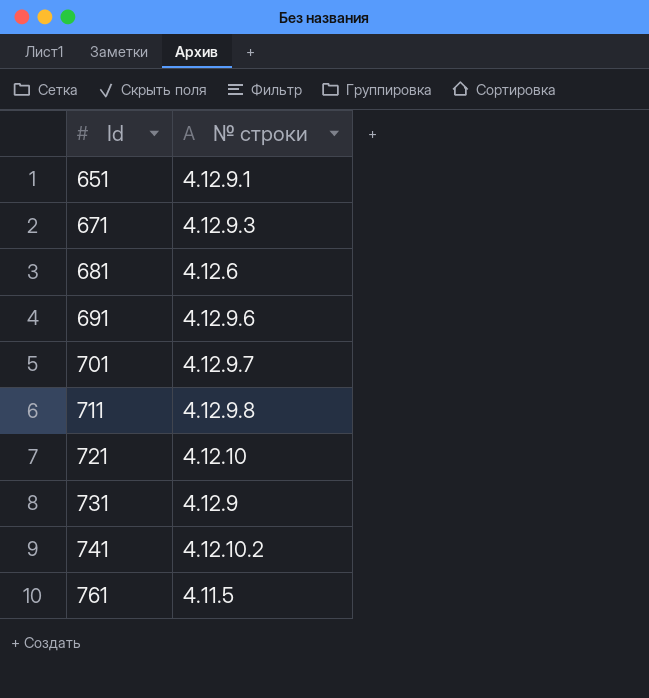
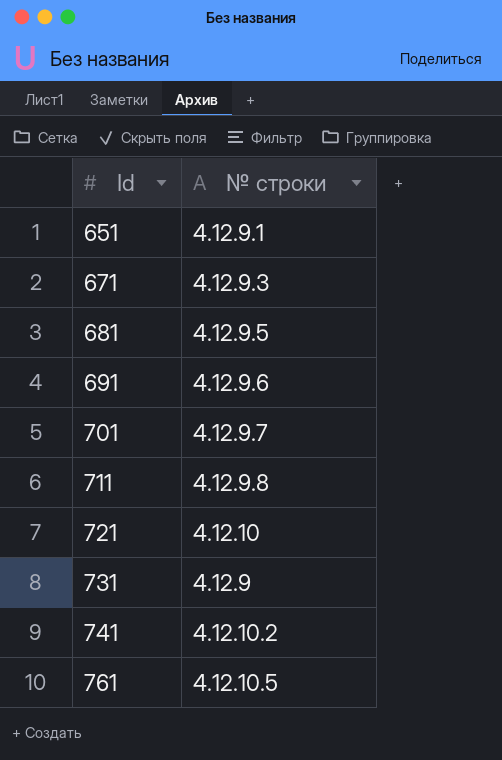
681 | № строки: 4.12.6 -> 4.12.9.5
761 | № строки: 4.11.5 -> 4.12.10.5

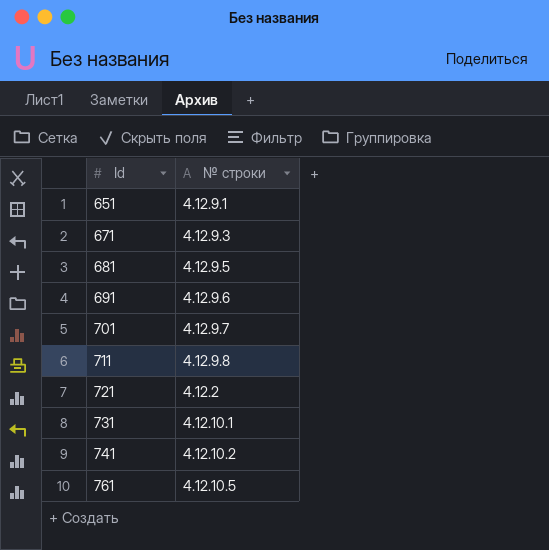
721 | № строки: 4.12.10 -> 4.12.2
731 | № строки: 4.12.9 -> 4.12.10.1

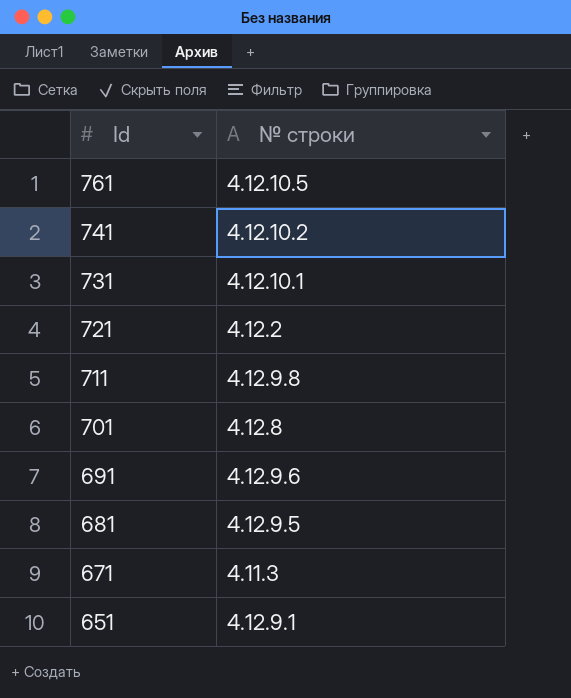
row order: Id ascending -> Id descending
701 | № строки: 4.12.9.7 -> 4.12.8
671 | № строки: 4.12.9.3 -> 4.11.3

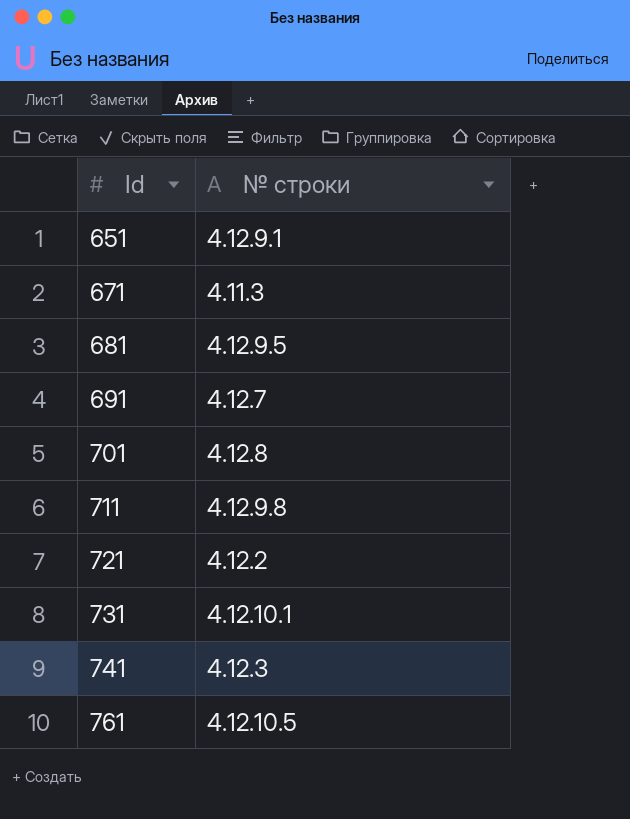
row order: Id descending -> Id ascending
691 | № строки: 4.12.9.6 -> 4.12.7
741 | № строки: 4.12.10.2 -> 4.12.3

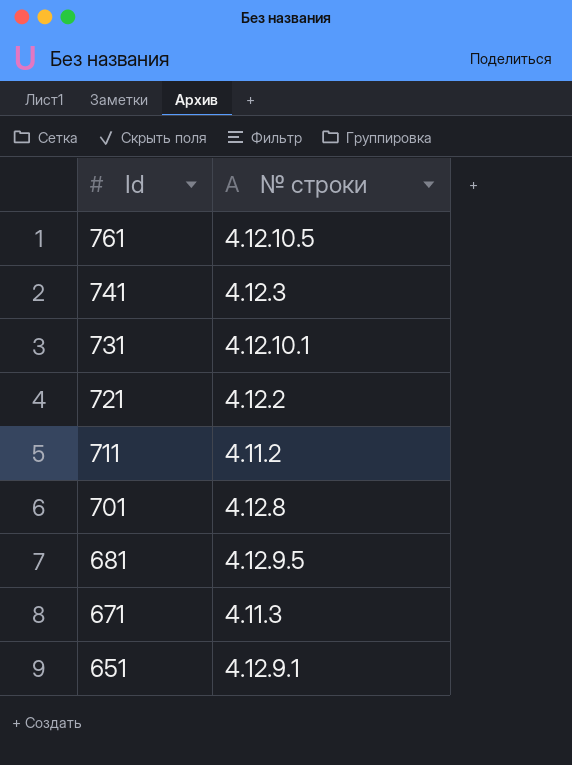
row order: Id ascending -> Id descending
row 691: 4.12.7 -> none
711 | № строки: 4.12.9.8 -> 4.11.2

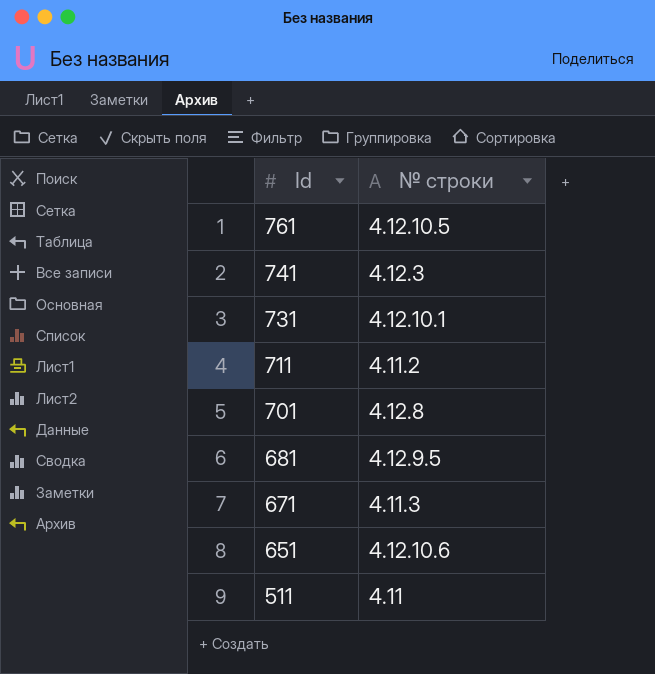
row 721: 4.12.2 -> none
651 | № строки: 4.12.9.1 -> 4.12.10.6
row 511: none -> 4.11

